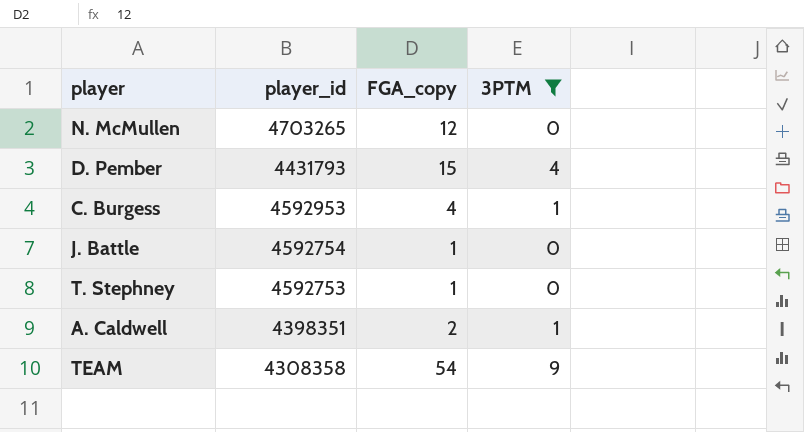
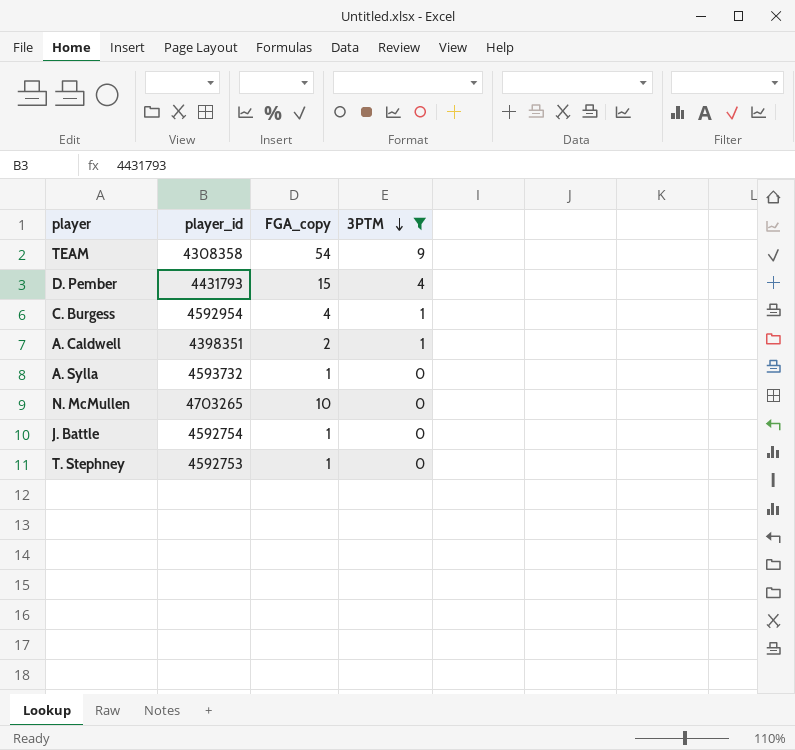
row order: none -> 3PTM descending
C. Burgess | player_id: 4592953 -> 4592954
row A. Sylla: none -> 4593732 | 1 | 0
N. McMullen | FGA_copy: 12 -> 10

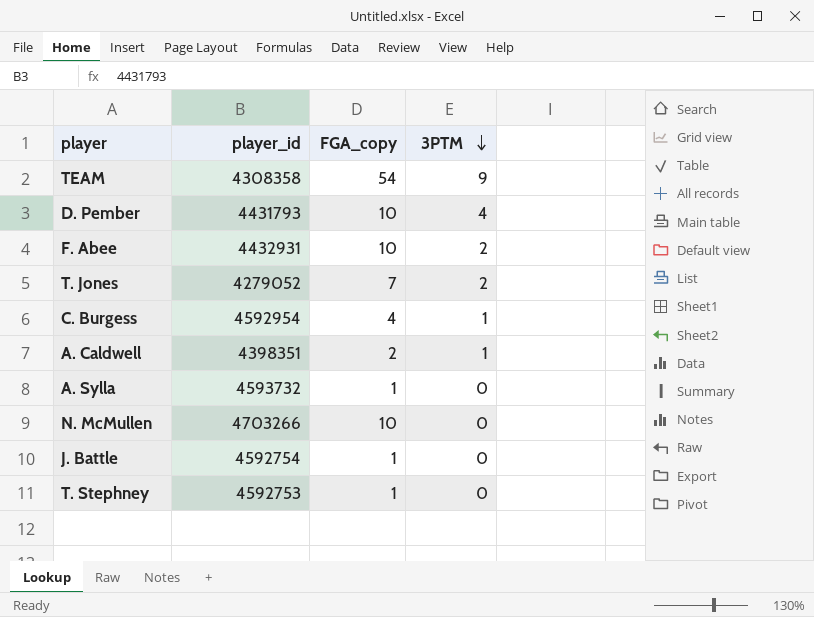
filter: 3PTM != 2 -> none
D. Pember | FGA_copy: 15 -> 10
N. McMullen | player_id: 4703265 -> 4703266

